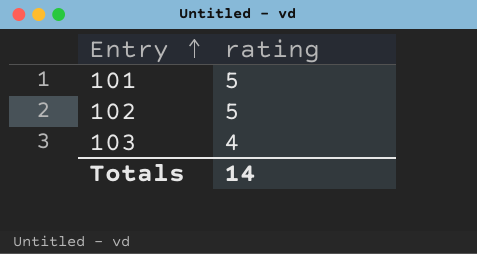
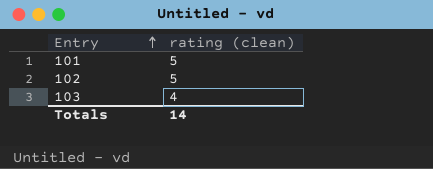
column name: rating -> rating (clean)

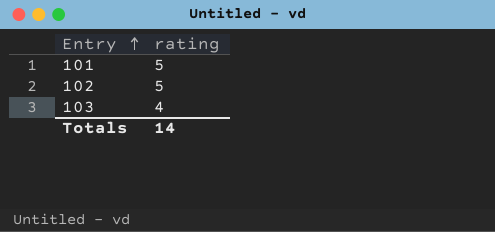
column name: rating (clean) -> rating

